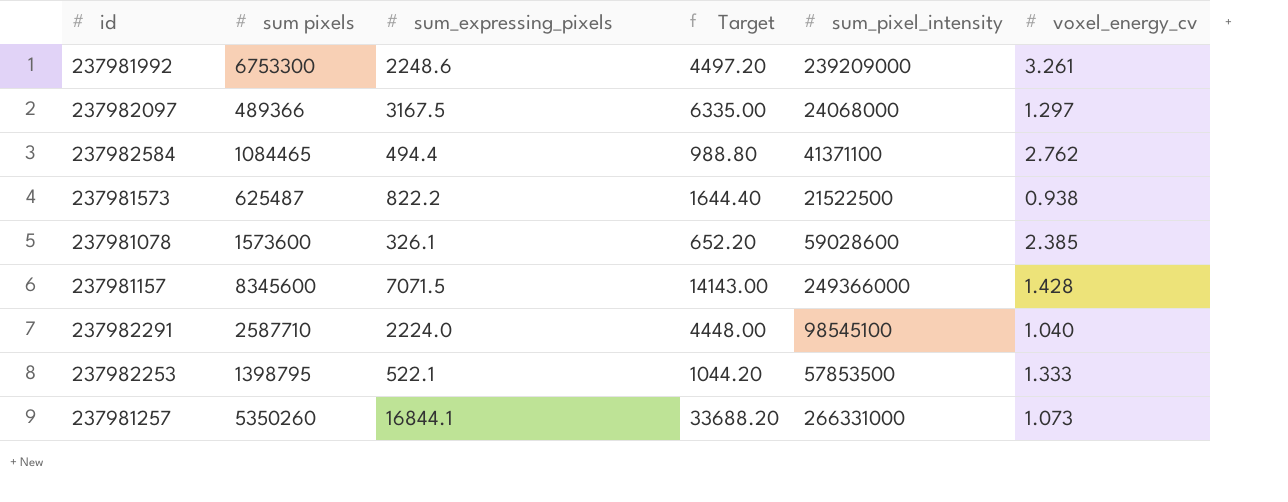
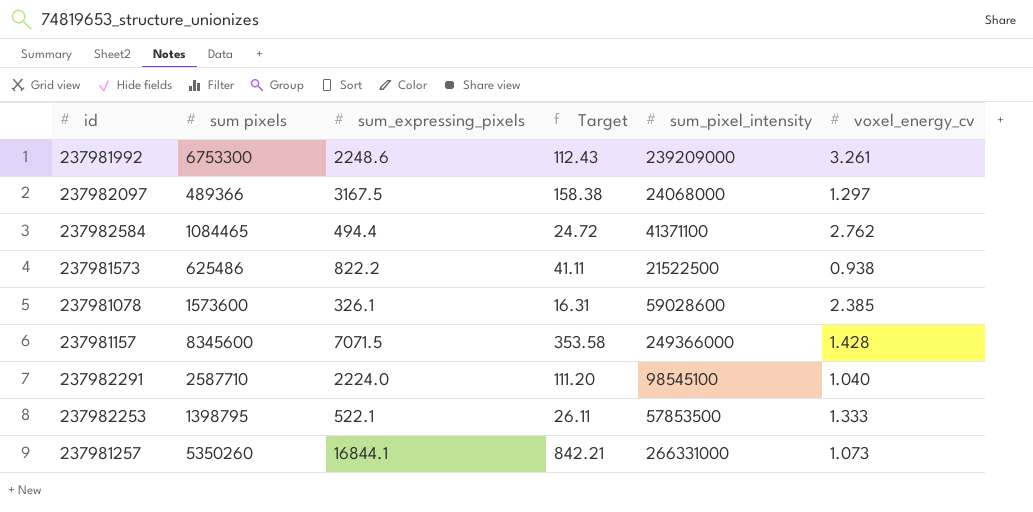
column Target | formula: [sum_expressing_pixels] * 2 -> [sum_expressing_pixels] * 0.05
237981573 | sum pixels: 625487 -> 625486

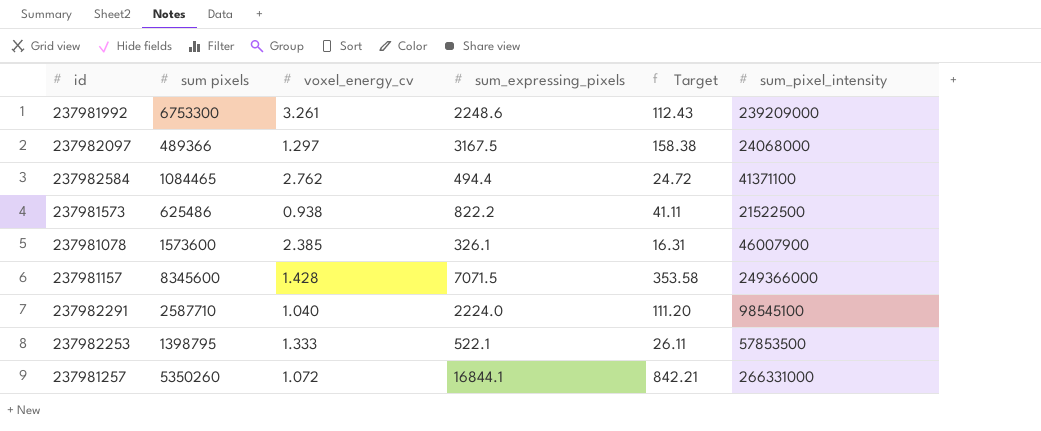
column voxel_energy_cv | position: 6 -> 3
237981078 | sum_pixel_intensity: 59028600 -> 46007900
237981257 | voxel_energy_cv: 1.073 -> 1.072

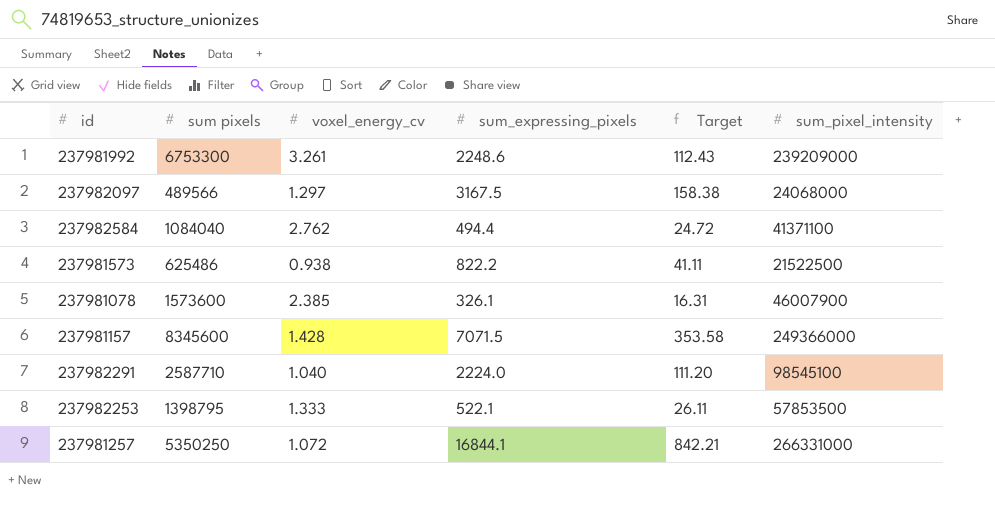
237982097 | sum pixels: 489366 -> 489566
237982584 | sum pixels: 1084465 -> 1084040
237981257 | sum pixels: 5350260 -> 5350250

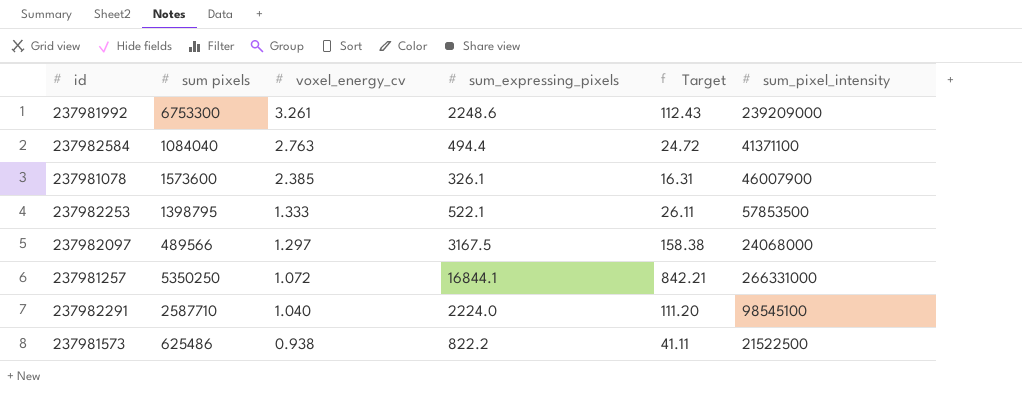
row order: none -> voxel_energy_cv descending
row 237981157: 8345600 | 1.428 | 7071.5 | 353.58 | 249366000 -> none
237982584 | voxel_energy_cv: 2.762 -> 2.763

